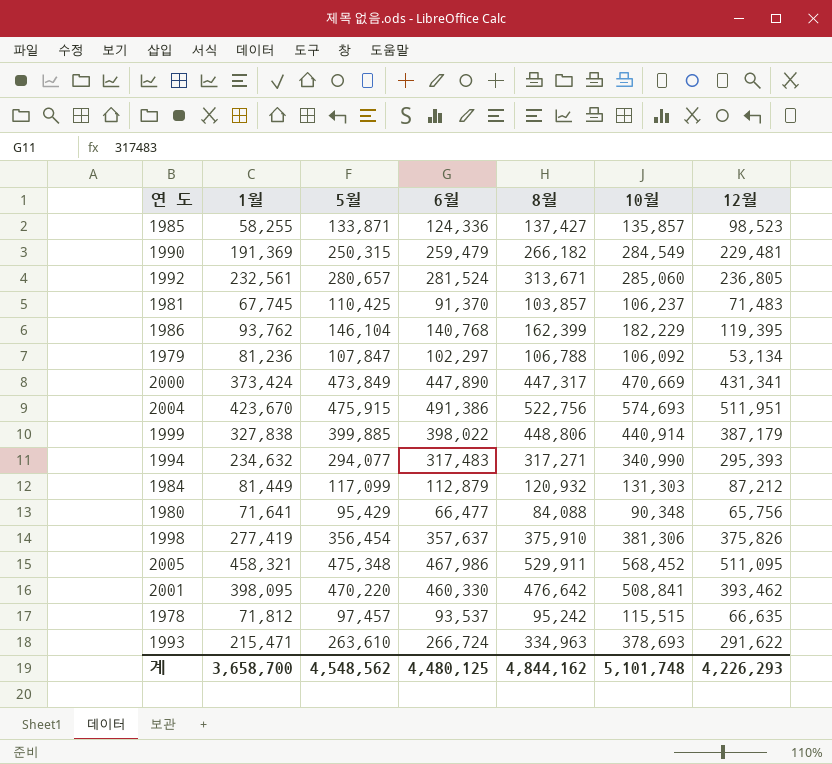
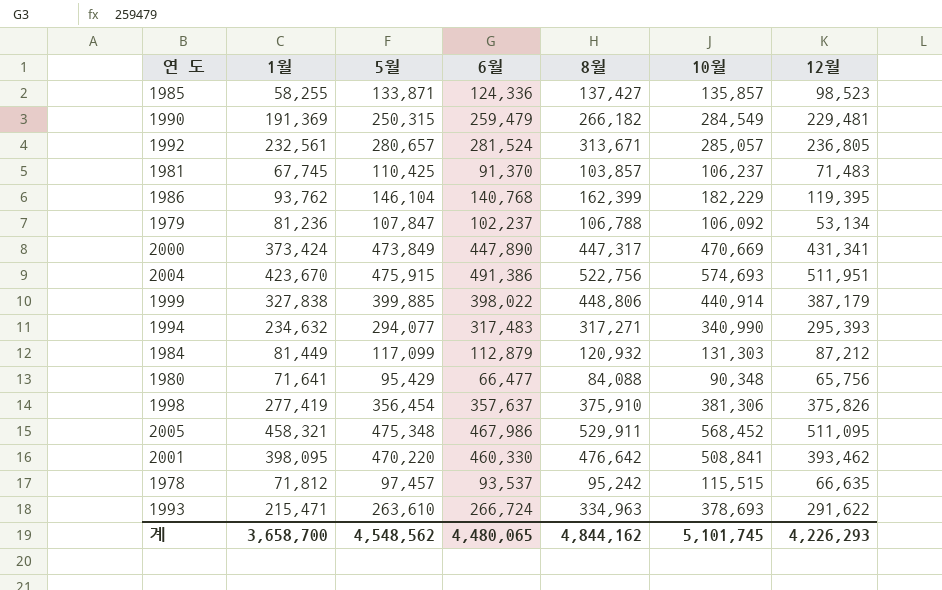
1992 | 10월: 285,060 -> 285,057
1979 | 6월: 102,297 -> 102,237
계 | 6월: 4,480,125 -> 4,480,065
계 | 10월: 5,101,748 -> 5,101,745

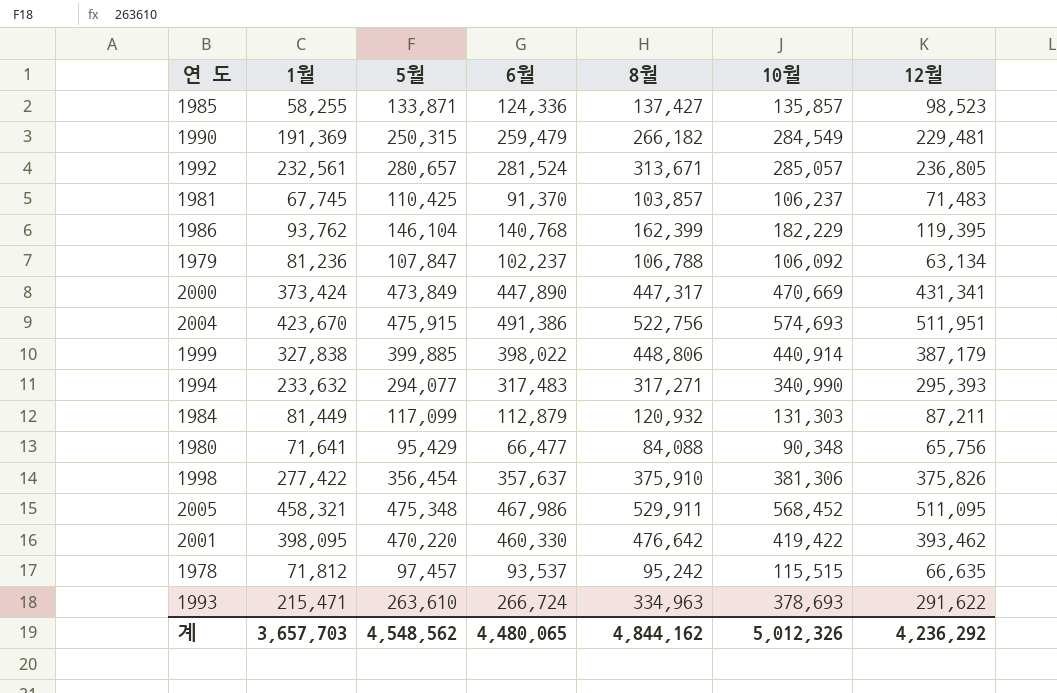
1979 | 12월: 53,134 -> 63,134
1994 | 1월: 234,632 -> 233,632
1984 | 12월: 87,212 -> 87,211
1998 | 1월: 277,419 -> 277,422
2001 | 10월: 508,841 -> 419,422
계 | 1월: 3,658,700 -> 3,657,703
계 | 10월: 5,101,745 -> 5,012,326
계 | 12월: 4,226,293 -> 4,236,292

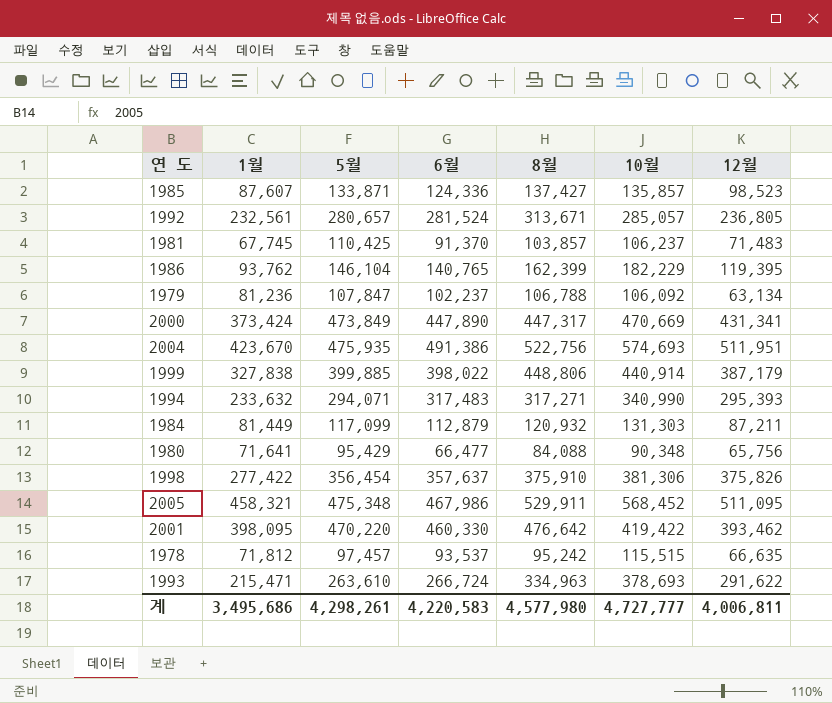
row 1990: 191,369 | 250,315 | 259,479 | 266,182 | 284,549 | 229,481 -> none
1985 | 1월: 58,255 -> 87,607
1986 | 6월: 140,768 -> 140,765
2004 | 5월: 475,915 -> 475,935
1994 | 5월: 294,077 -> 294,071
계 | 1월: 3,657,703 -> 3,495,686
계 | 5월: 4,548,562 -> 4,298,261
계 | 6월: 4,480,065 -> 4,220,583
계 | 8월: 4,844,162 -> 4,577,980
계 | 10월: 5,012,326 -> 4,727,777
계 | 12월: 4,236,292 -> 4,006,811

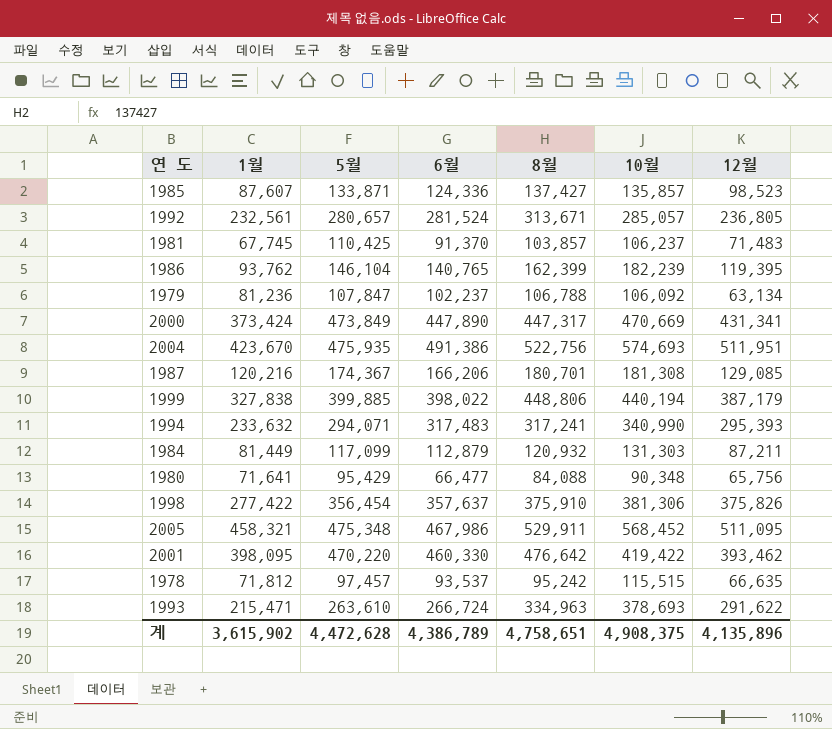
1986 | 10월: 182,229 -> 182,239
row 1987: none -> 120,216 | 174,367 | 166,206 | 180,701 | 181,308 | 129,085
1999 | 10월: 440,914 -> 440,194
1994 | 8월: 317,271 -> 317,241
계 | 1월: 3,495,686 -> 3,615,902
계 | 5월: 4,298,261 -> 4,472,628
계 | 6월: 4,220,583 -> 4,386,789
계 | 8월: 4,577,980 -> 4,758,651
계 | 10월: 4,727,777 -> 4,908,375
계 | 12월: 4,006,811 -> 4,135,896

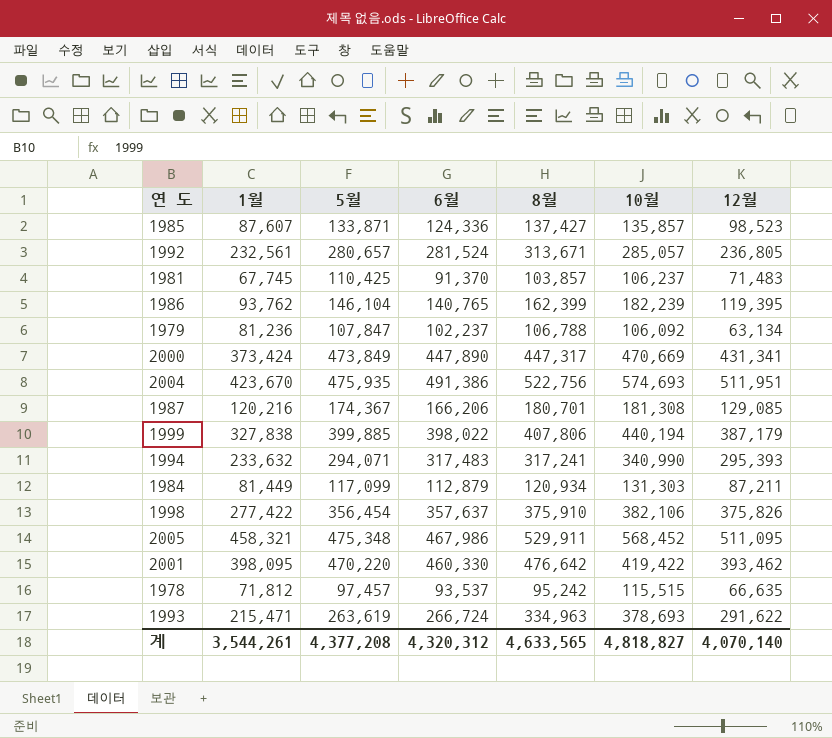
row 1980: 71,641 | 95,429 | 66,477 | 84,088 | 90,348 | 65,756 -> none
1999 | 8월: 448,806 -> 407,806
1984 | 8월: 120,932 -> 120,934
1998 | 10월: 381,306 -> 382,106
1993 | 5월: 263,610 -> 263,619
계 | 1월: 3,615,902 -> 3,544,261
계 | 5월: 4,472,628 -> 4,377,208
계 | 6월: 4,386,789 -> 4,320,312
계 | 8월: 4,758,651 -> 4,633,565
계 | 10월: 4,908,375 -> 4,818,827
계 | 12월: 4,135,896 -> 4,070,140

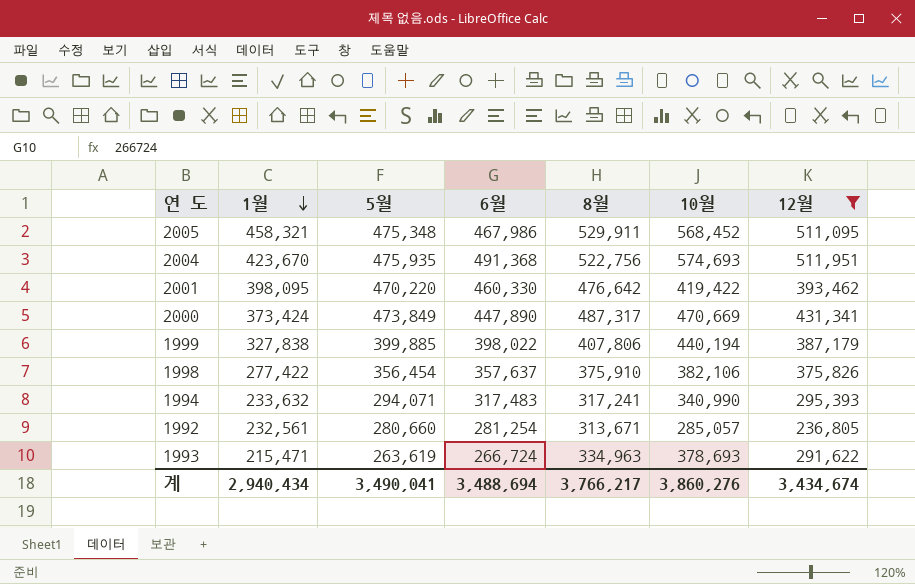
filter: none -> 12월 >= 236,805
row order: none -> 1월 descending
2004 | 6월: 491,386 -> 491,368
2000 | 8월: 447,317 -> 487,317
1992 | 5월: 280,657 -> 280,660
1992 | 6월: 281,524 -> 281,254
계 | 1월: 3,544,261 -> 2,940,434
계 | 5월: 4,377,208 -> 3,490,041
계 | 6월: 4,320,312 -> 3,488,694
계 | 8월: 4,633,565 -> 3,766,217
계 | 10월: 4,818,827 -> 3,860,276
계 | 12월: 4,070,140 -> 3,434,674

